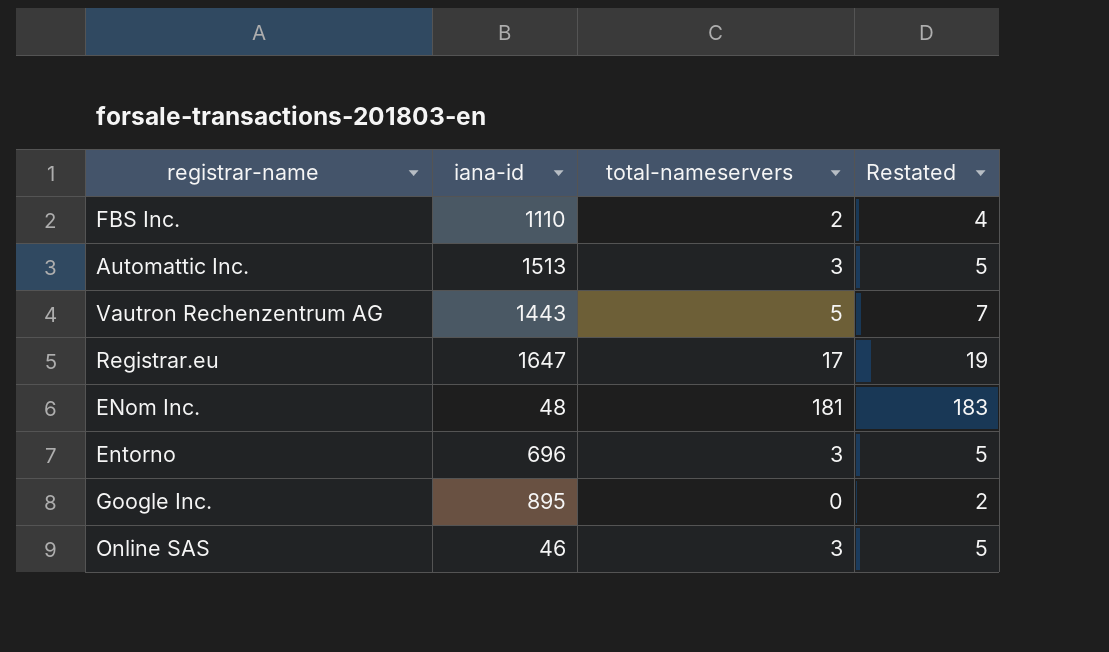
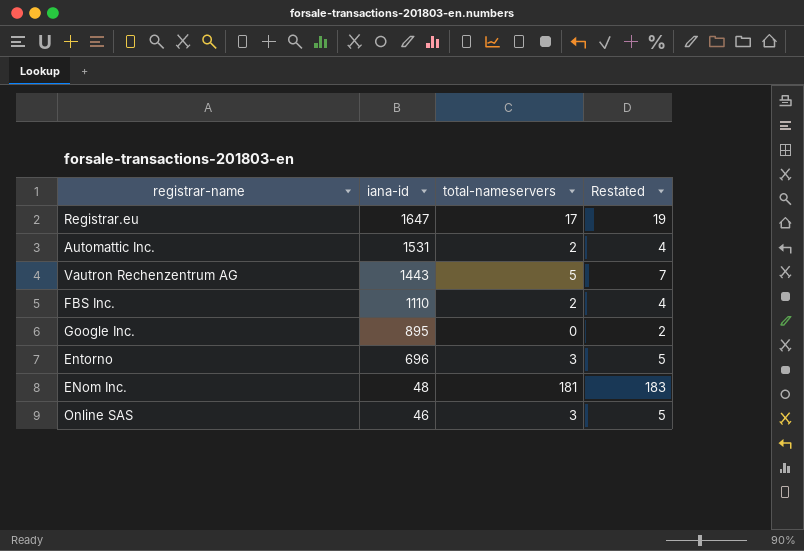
row order: none -> iana-id descending
Automattic Inc. | iana-id: 1513 -> 1531
Automattic Inc. | total-nameservers: 3 -> 2
Automattic Inc. | Restated: 5 -> 4

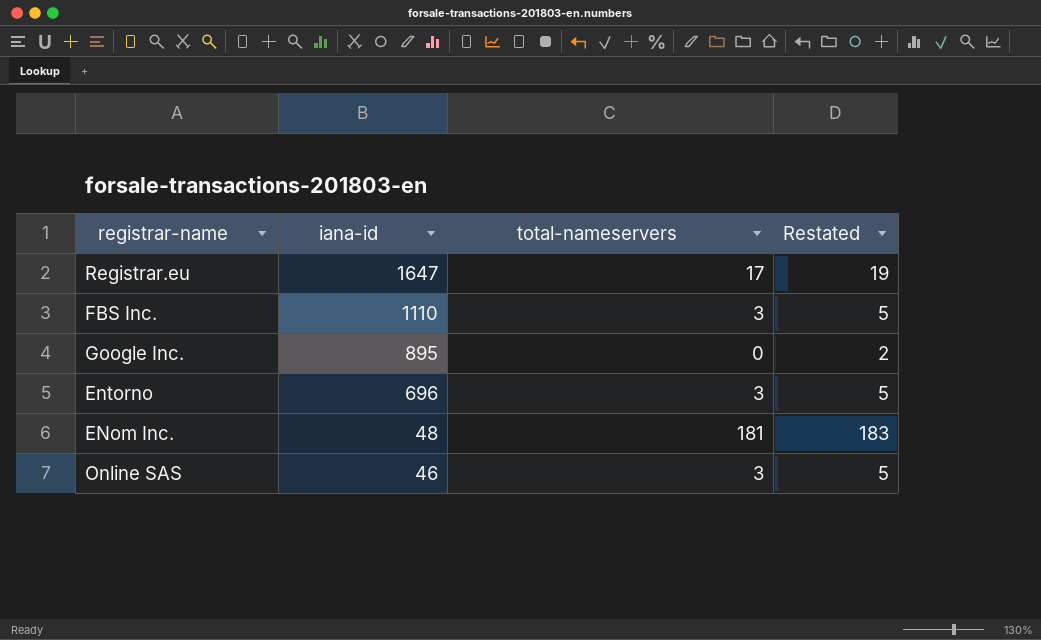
row Automattic Inc.: 1531 | 2 | 4 -> none
row Vautron Rechenzentrum AG: 1443 | 5 | 7 -> none
FBS Inc. | total-nameservers: 2 -> 3
FBS Inc. | Restated: 4 -> 5

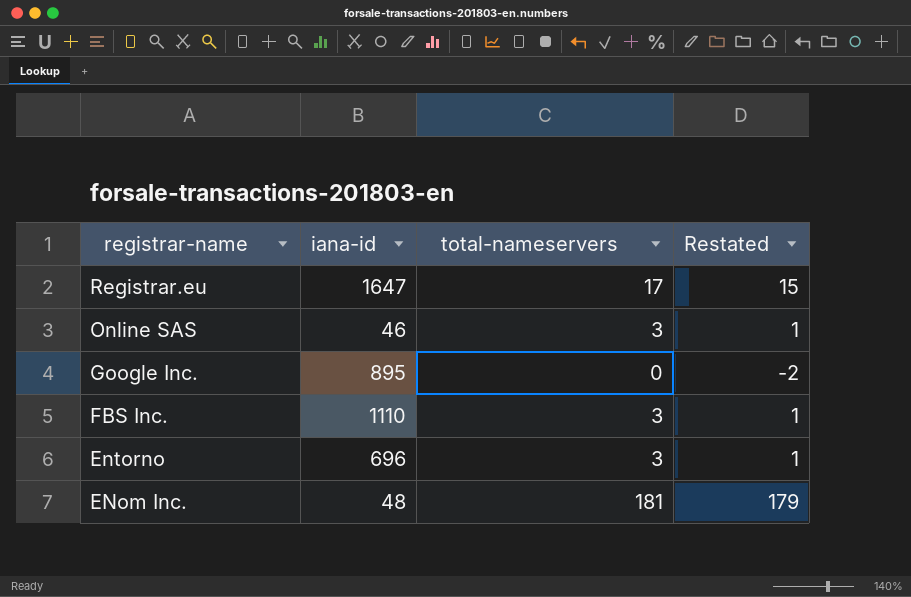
row order: iana-id descending -> registrar-name descending
column Restated | formula: [total-nameservers] + 2 -> [total-nameservers] - 2

